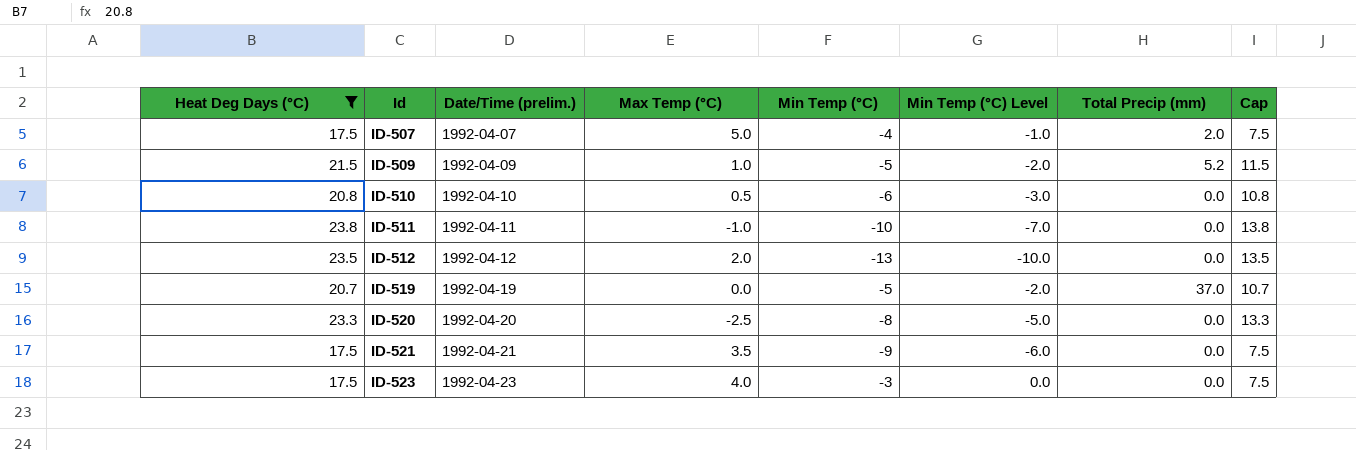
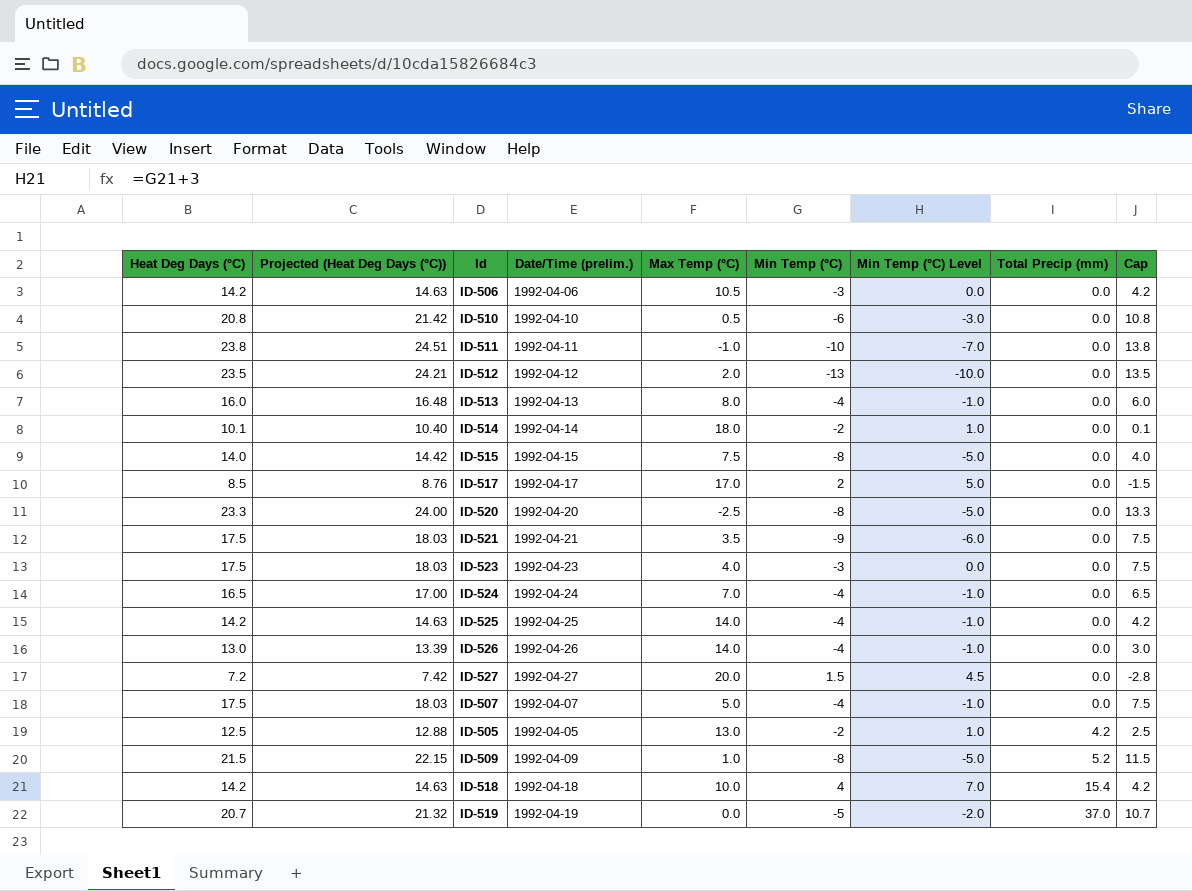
filter: Heat Deg Days (°C) >= 17.5 -> none
row order: Id ascending -> Total Precip (mm) ascending
column Projected (Heat Deg Days (°C)) | formula: none -> [Heat Deg Days (°C)] * 1.03
ID-507 | Total Precip (mm): 2.0 -> 0.0
ID-509 | Min Temp (°C): -5 -> -8
ID-509 | Min Temp (°C) Level: -2.0 -> -5.0

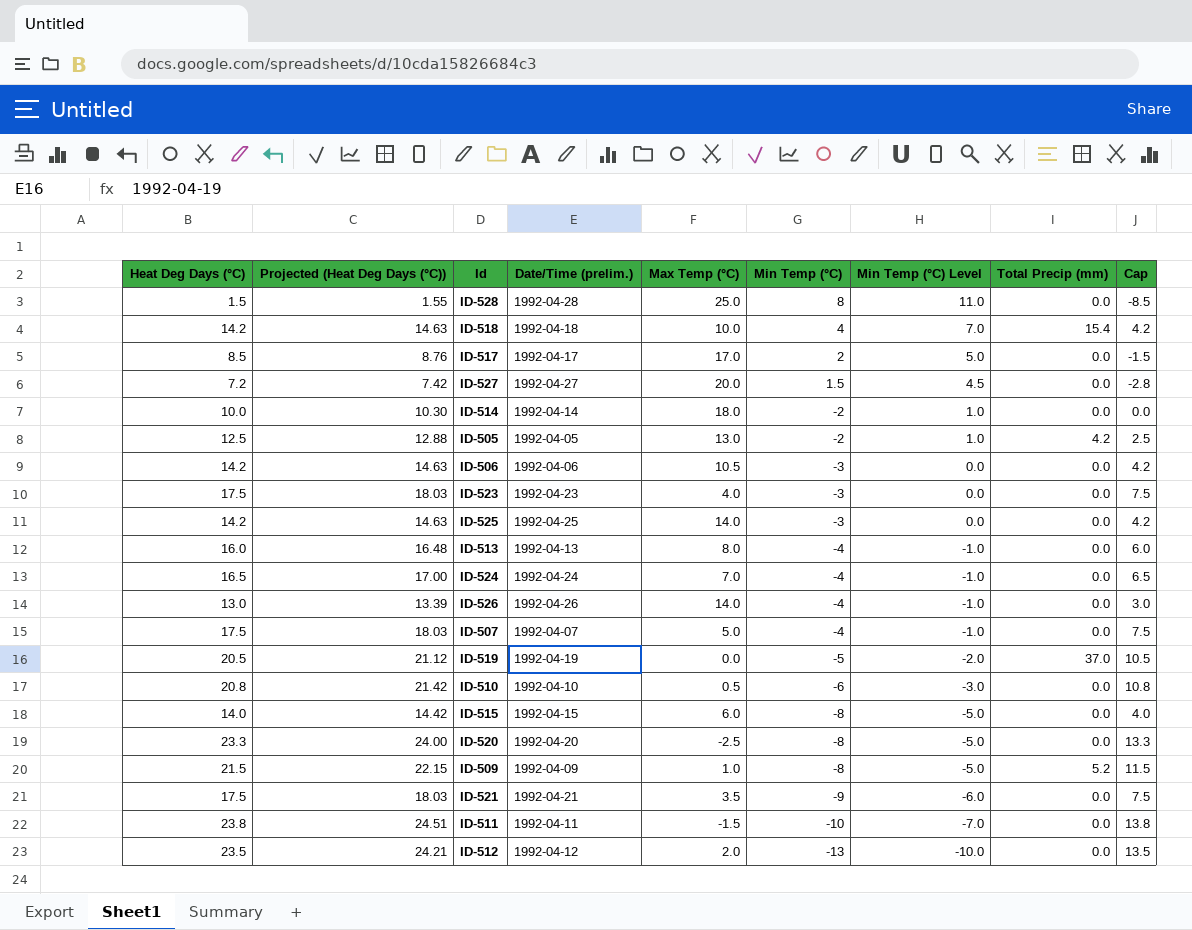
row order: Total Precip (mm) ascending -> Min Temp (°C) descending
row ID-528: none -> 1.5 | 1.55 | 1992-04-28 | 25.0 | 8 | 11.0 | 0.0 | -8.5
ID-514 | Heat Deg Days (°C): 10.1 -> 10.0
ID-514 | Projected (Heat Deg Days (°C)): 10.40 -> 10.30
ID-514 | Cap: 0.1 -> 0.0
ID-525 | Min Temp (°C): -4 -> -3
ID-525 | Min Temp (°C) Level: -1.0 -> 0.0
ID-519 | Heat Deg Days (°C): 20.7 -> 20.5
ID-519 | Projected (Heat Deg Days (°C)): 21.32 -> 21.12
ID-519 | Cap: 10.7 -> 10.5
ID-515 | Max Temp (°C): 7.5 -> 6.0
ID-511 | Max Temp (°C): -1.0 -> -1.5

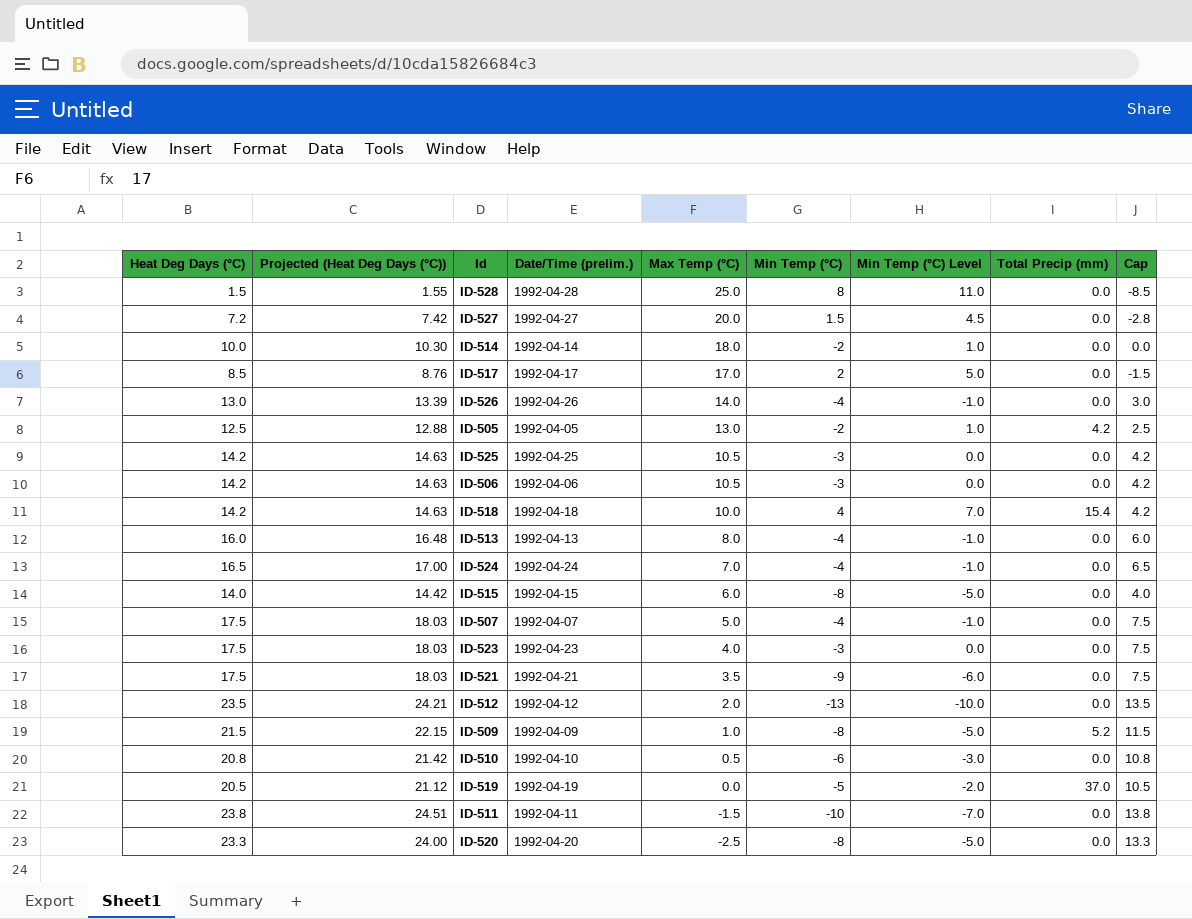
row order: Min Temp (°C) descending -> Max Temp (°C) descending
ID-525 | Max Temp (°C): 14.0 -> 10.5

